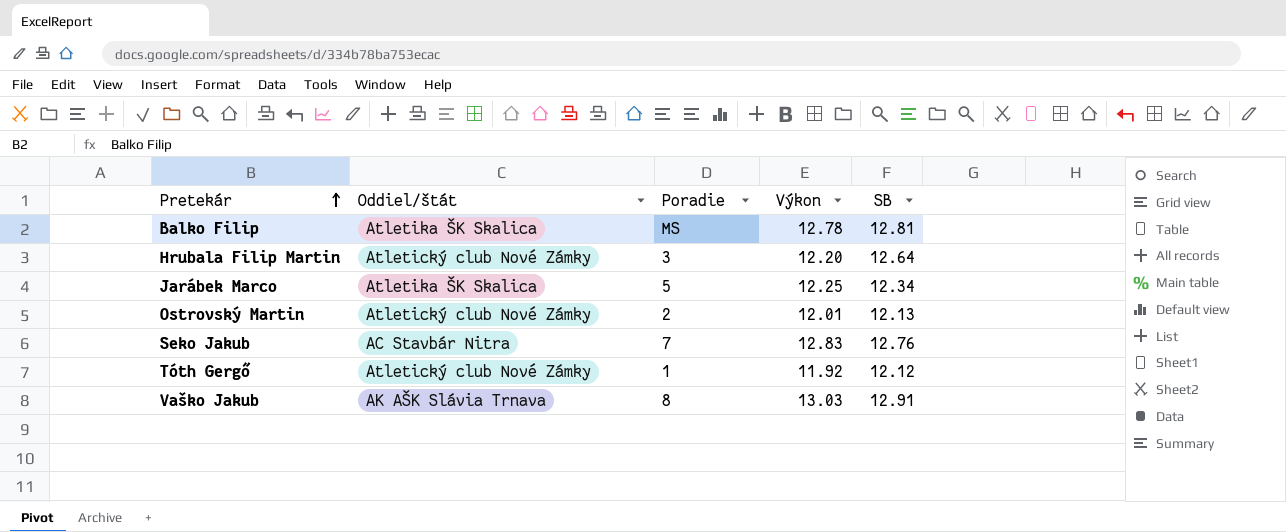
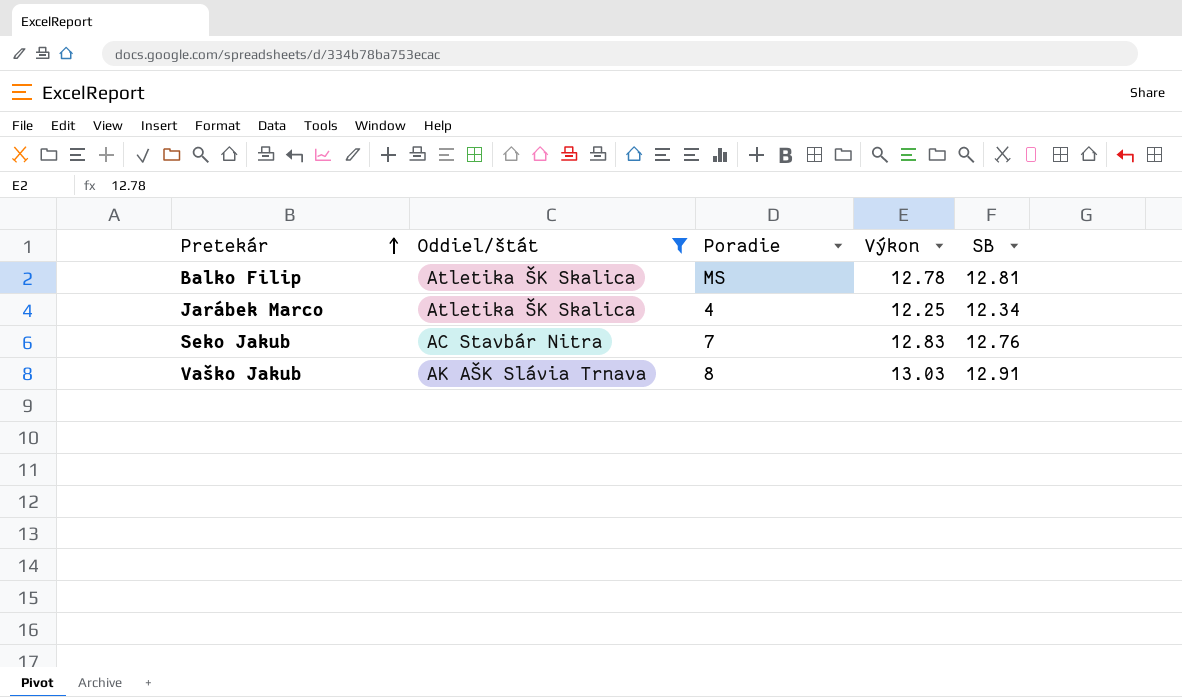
filter: none -> Oddiel/štát != Atletický club Nové Zámky
Jarábek Marco | Poradie: 5 -> 4

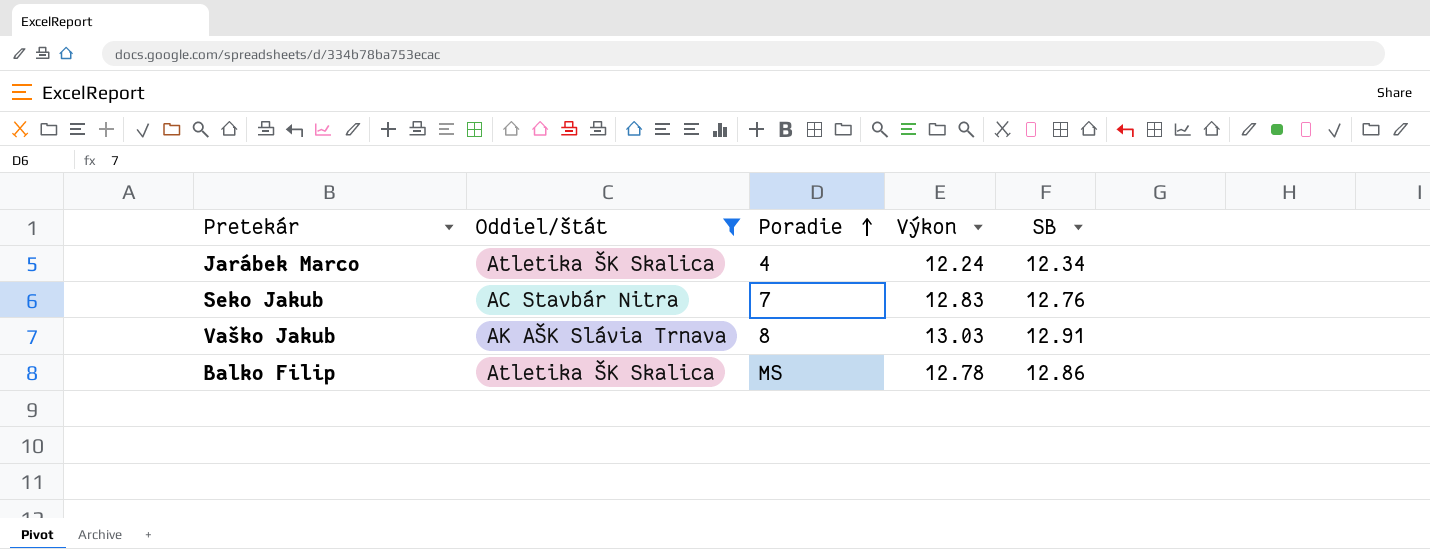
row order: Pretekár ascending -> Poradie ascending
Jarábek Marco | Výkon: 12.25 -> 12.24
Balko Filip | SB: 12.81 -> 12.86

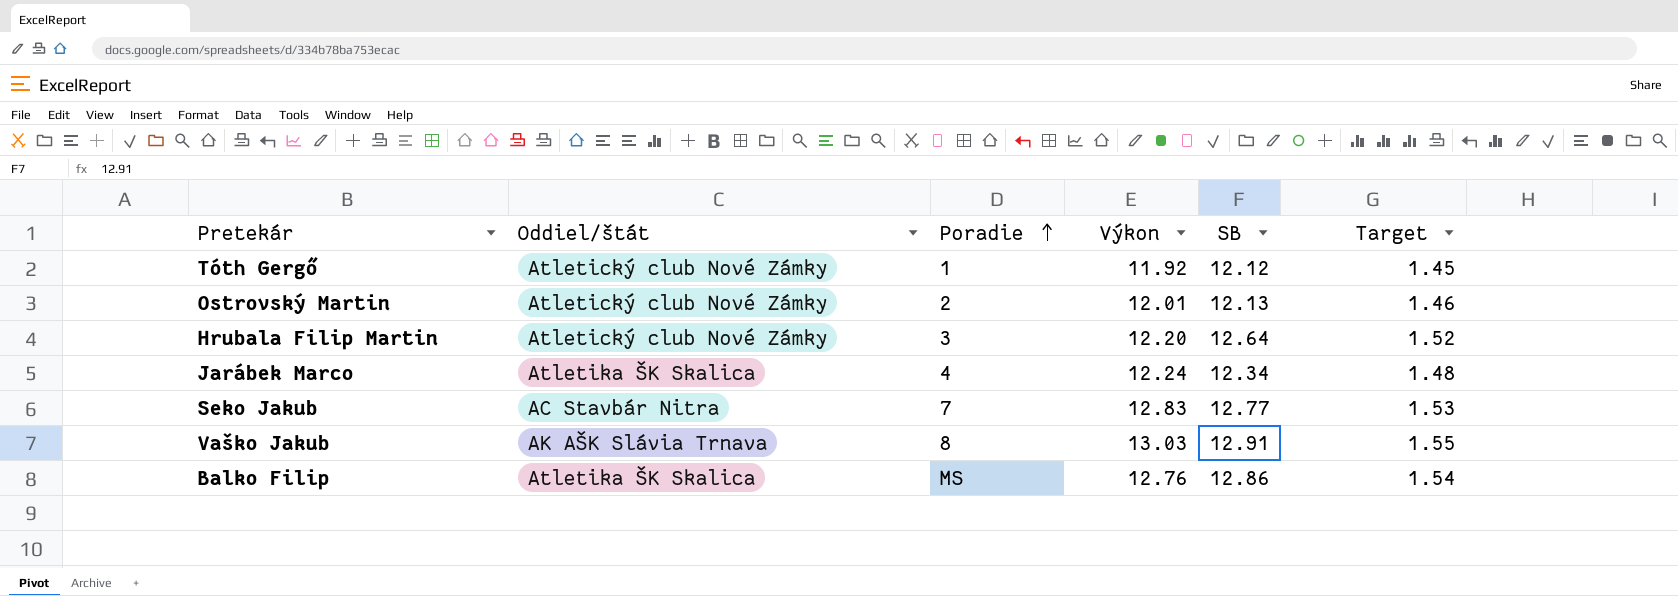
filter: Oddiel/štát != Atletický club Nové Zámky -> none
column Target | formula: none -> [SB] * 0.12
Seko Jakub | SB: 12.76 -> 12.77
Balko Filip | Výkon: 12.78 -> 12.76

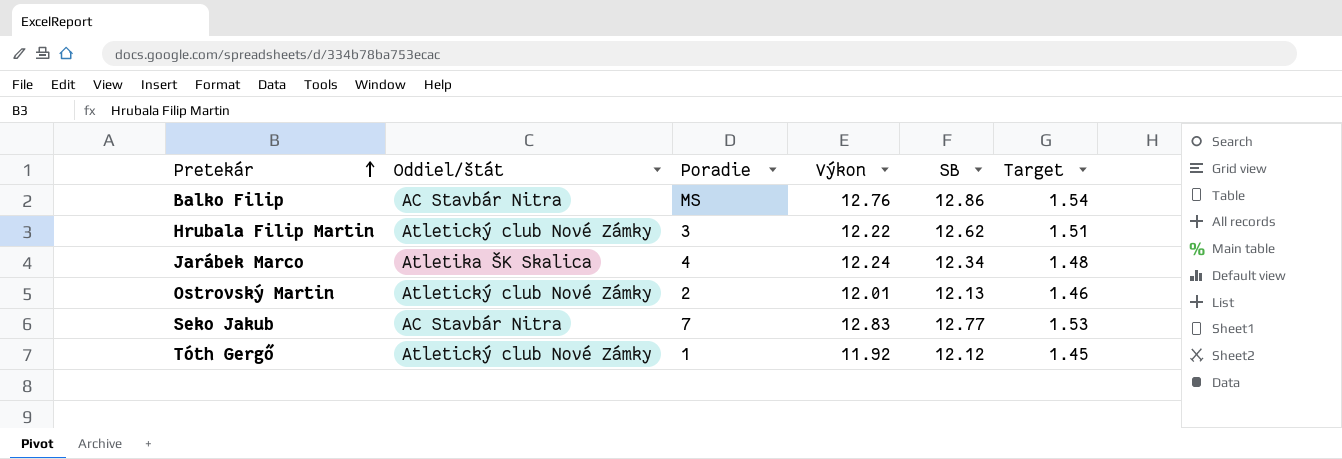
row order: Poradie ascending -> Pretekár ascending
row Vaško Jakub: AK AŠK Slávia Trnava | 8 | 13.03 | 12.91 | 1.55 -> none
Balko Filip | Oddiel/štát: Atletika ŠK Skalica -> AC Stavbár Nitra
Hrubala Filip Martin | Výkon: 12.20 -> 12.22
Hrubala Filip Martin | SB: 12.64 -> 12.62
Hrubala Filip Martin | Target: 1.52 -> 1.51

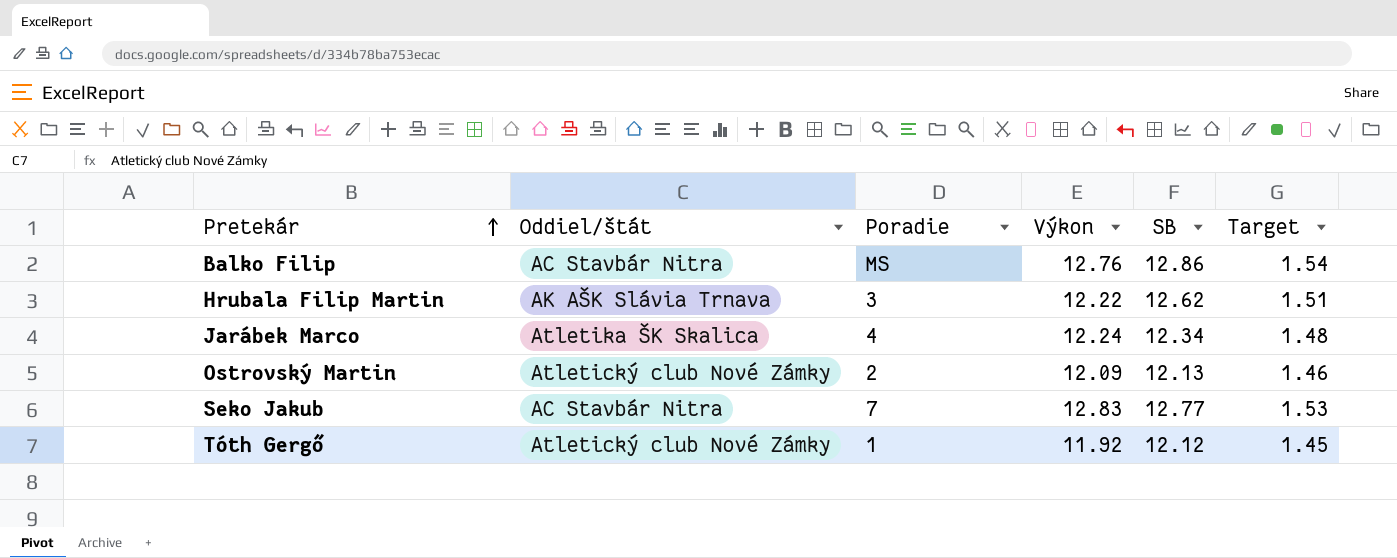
Hrubala Filip Martin | Oddiel/štát: Atletický club Nové Zámky -> AK AŠK Slávia Trnava
Ostrovský Martin | Výkon: 12.01 -> 12.09

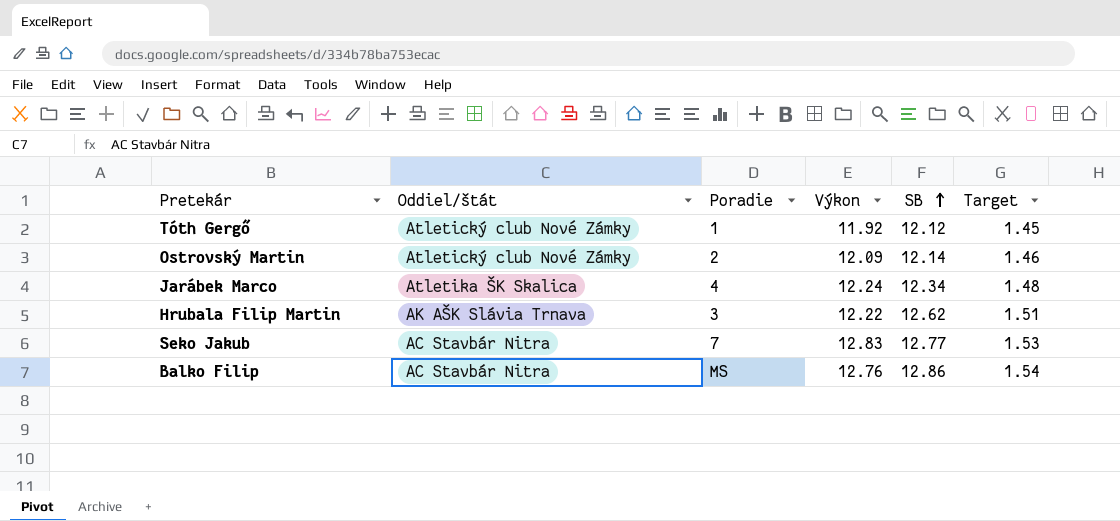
row order: Pretekár ascending -> SB ascending
Ostrovský Martin | SB: 12.13 -> 12.14

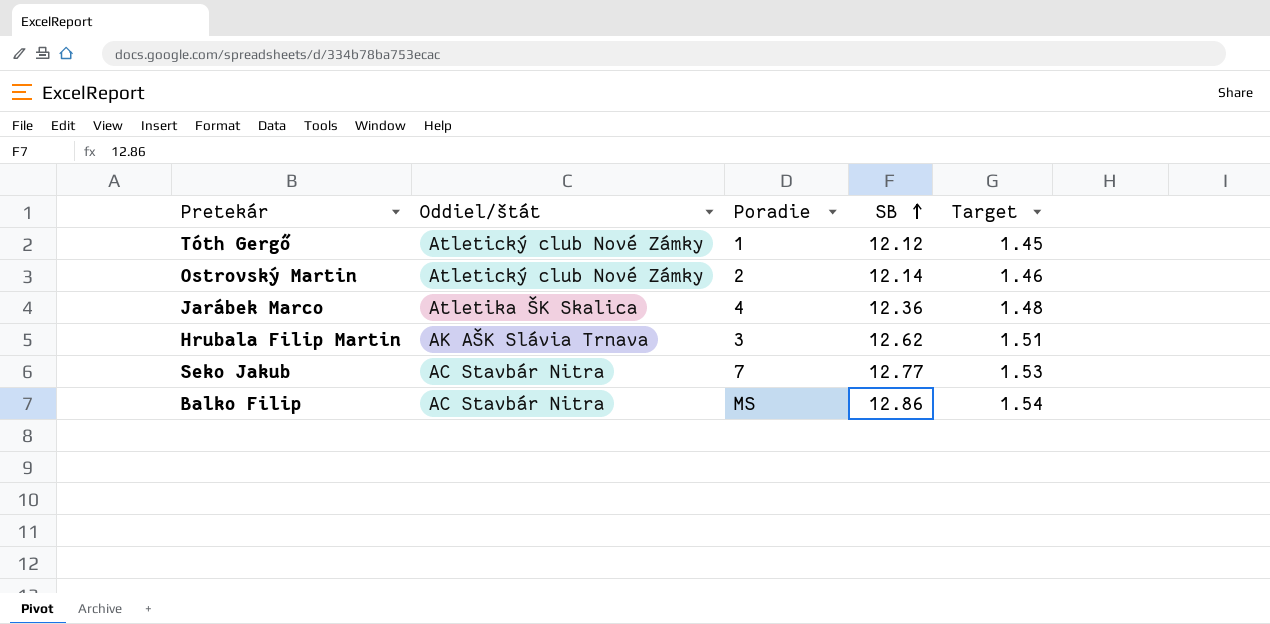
column Výkon | position: 4 -> none
Jarábek Marco | SB: 12.34 -> 12.36

